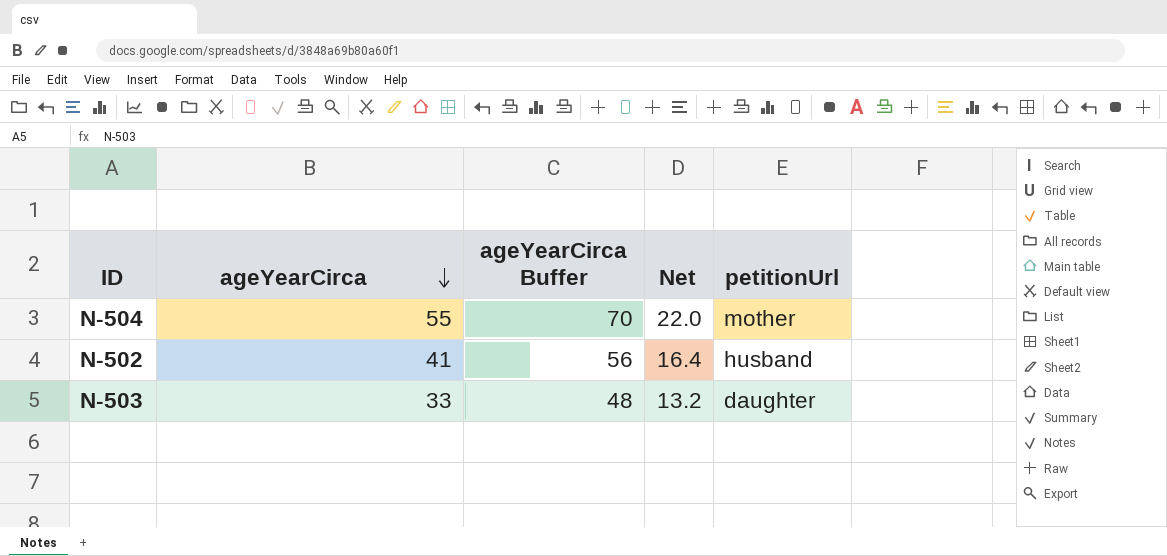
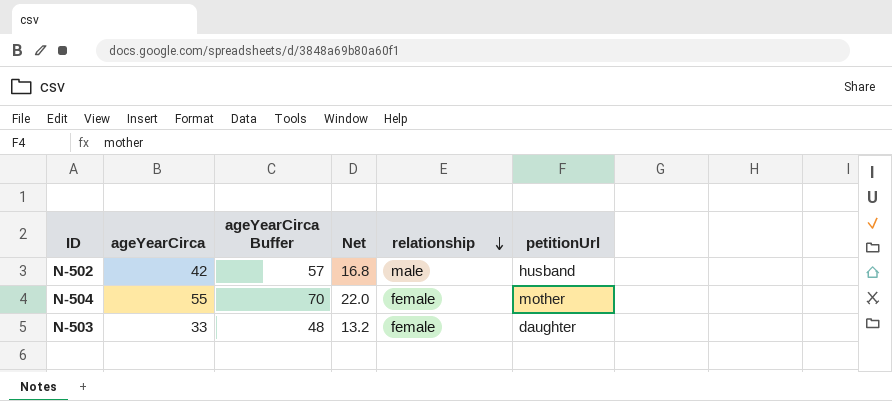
row order: ageYearCirca descending -> relationship descending
column relationship | position: none -> 5
N-502 | ageYearCirca: 41 -> 42
N-502 | ageYearCirca Buffer: 56 -> 57
N-502 | Net: 16.4 -> 16.8

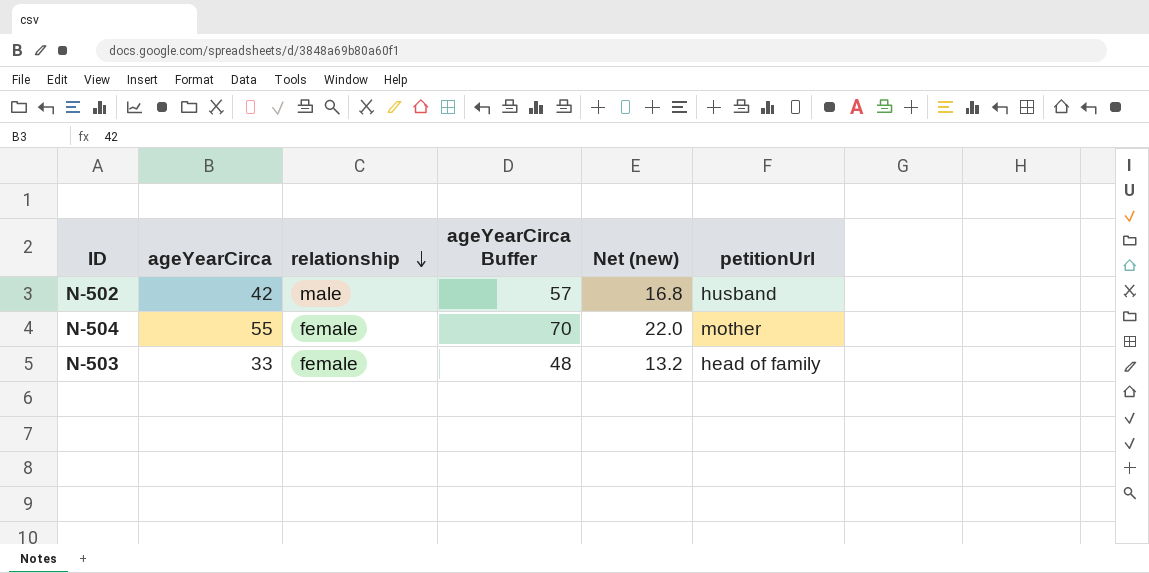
column relationship | position: 5 -> 3
column name: Net -> Net (new)
N-503 | petitionUrl: daughter -> head of family

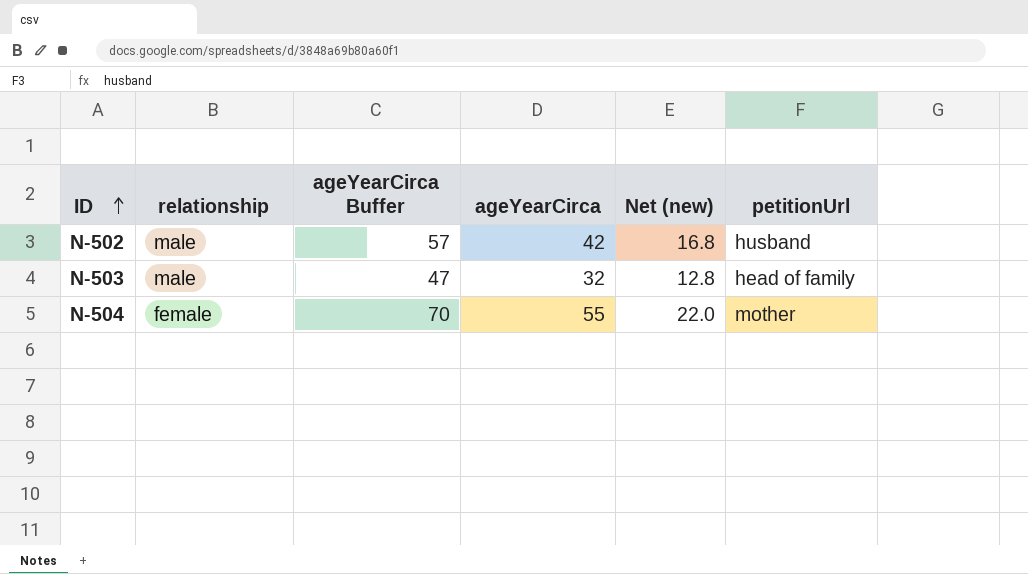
row order: relationship descending -> ID ascending
column ageYearCirca | position: 2 -> 4
N-503 | relationship: female -> male
N-503 | ageYearCirca Buffer: 48 -> 47
N-503 | ageYearCirca: 33 -> 32
N-503 | Net (new): 13.2 -> 12.8

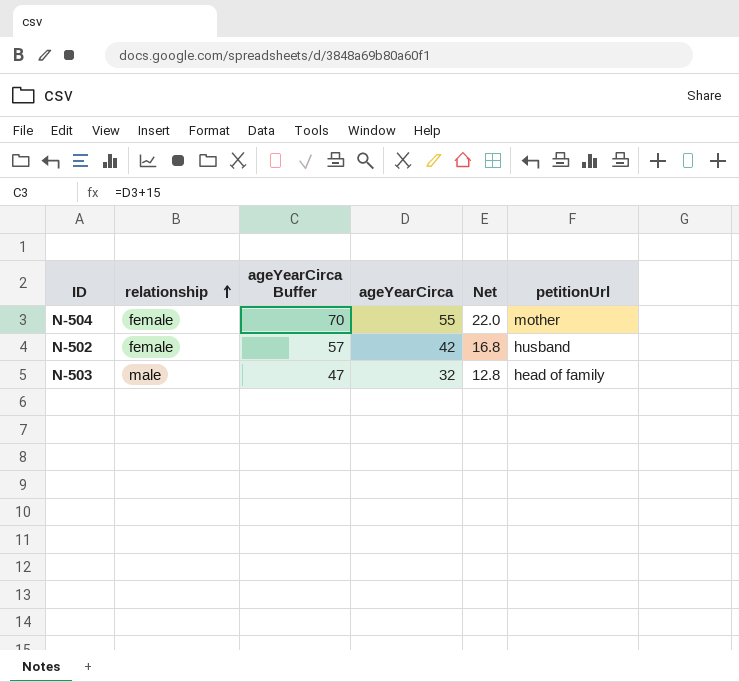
row order: ID ascending -> relationship ascending
column name: Net (new) -> Net
N-502 | relationship: male -> female

